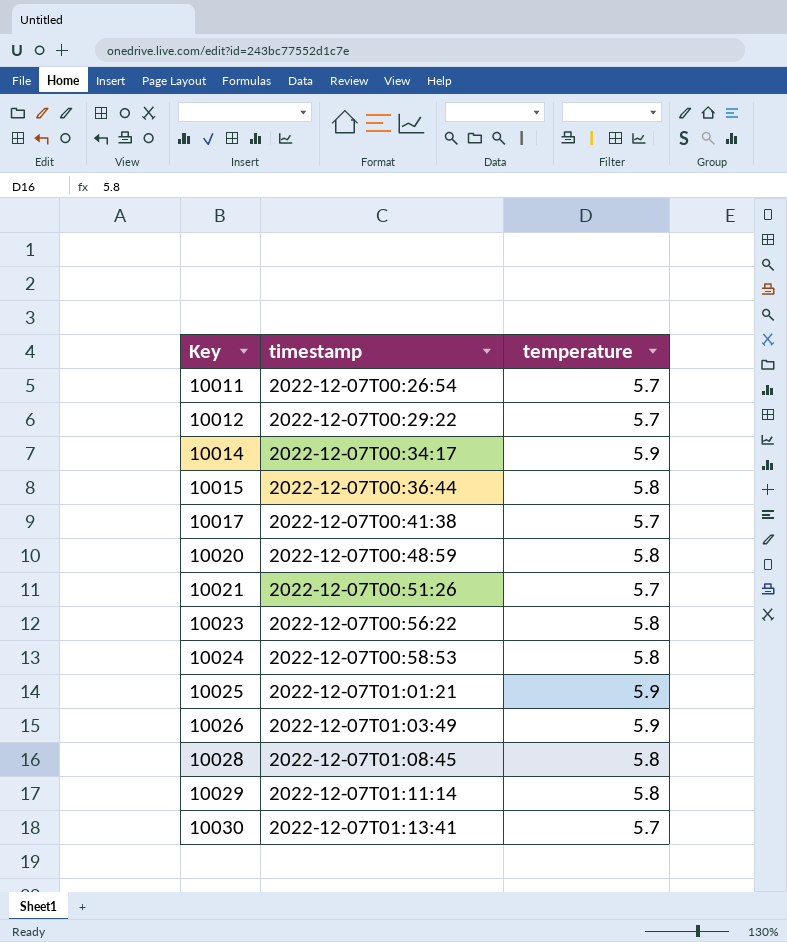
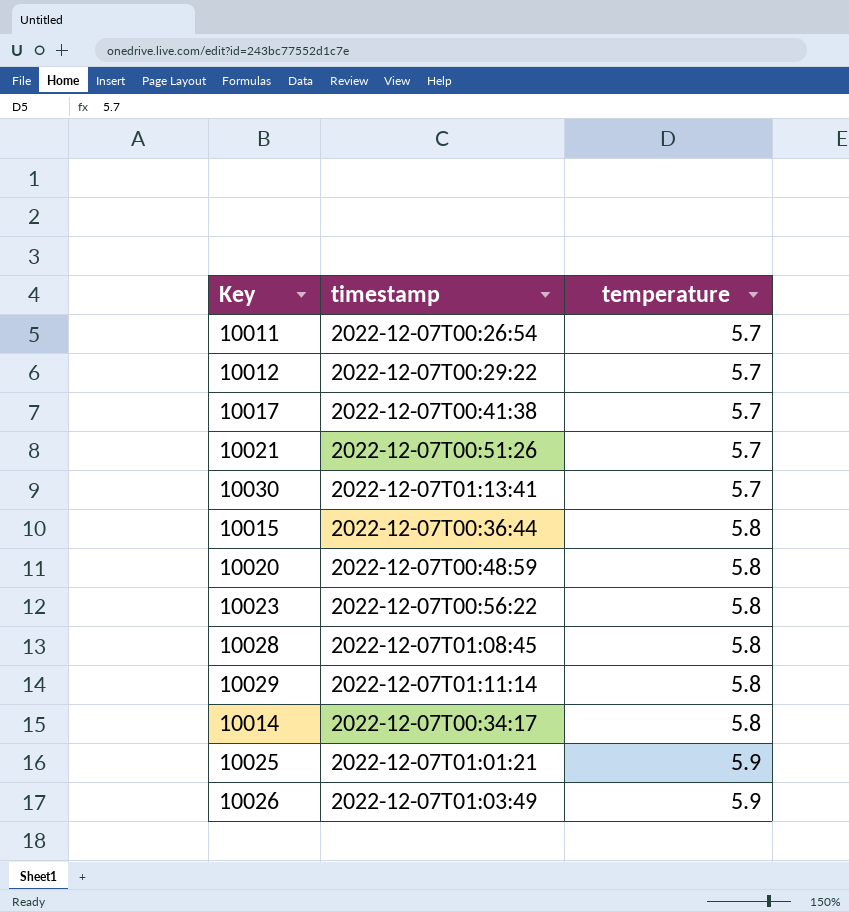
row order: Key ascending -> temperature ascending
row 10024: 2022-12-07T00:58:53 | 5.8 -> none
10014 | temperature: 5.9 -> 5.8

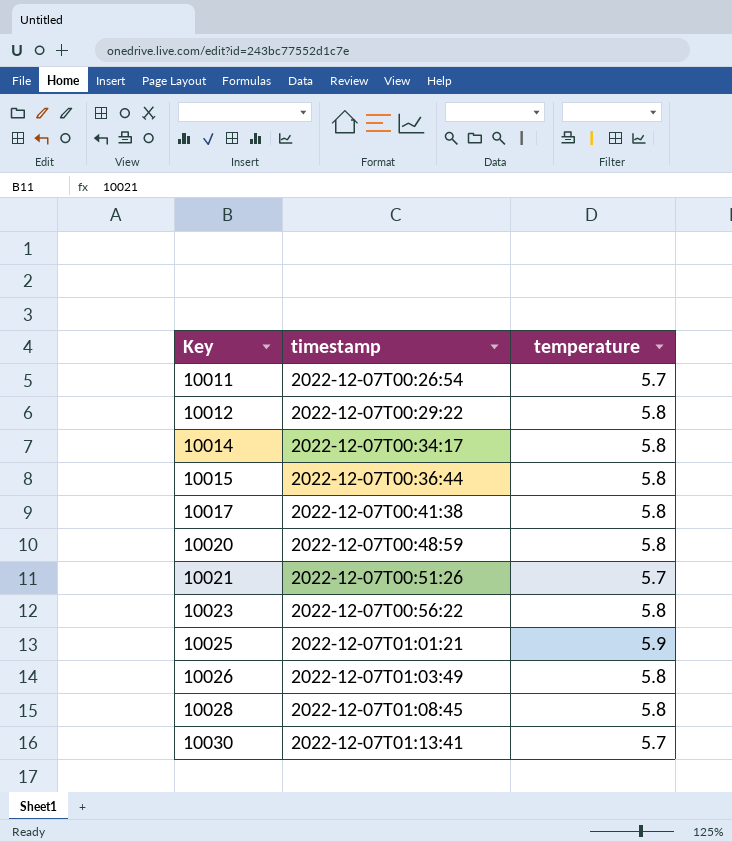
row order: temperature ascending -> Key ascending
row 10029: 2022-12-07T01:11:14 | 5.8 -> none
10012 | temperature: 5.7 -> 5.8
10017 | temperature: 5.7 -> 5.8
10026 | temperature: 5.9 -> 5.8

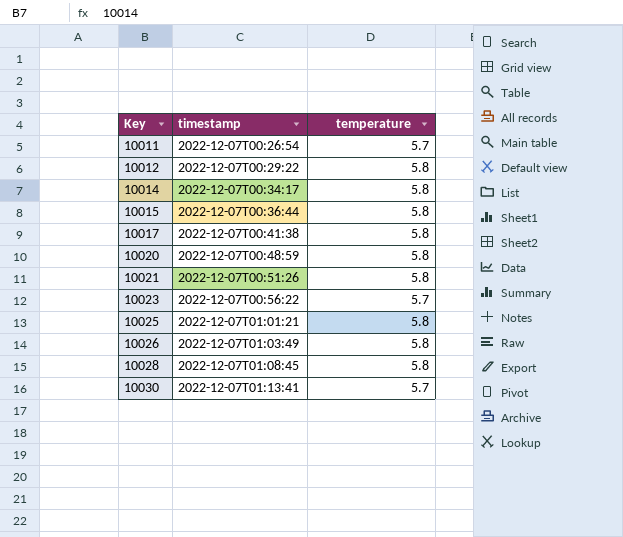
10021 | temperature: 5.7 -> 5.8
10023 | temperature: 5.8 -> 5.7
10025 | temperature: 5.9 -> 5.8

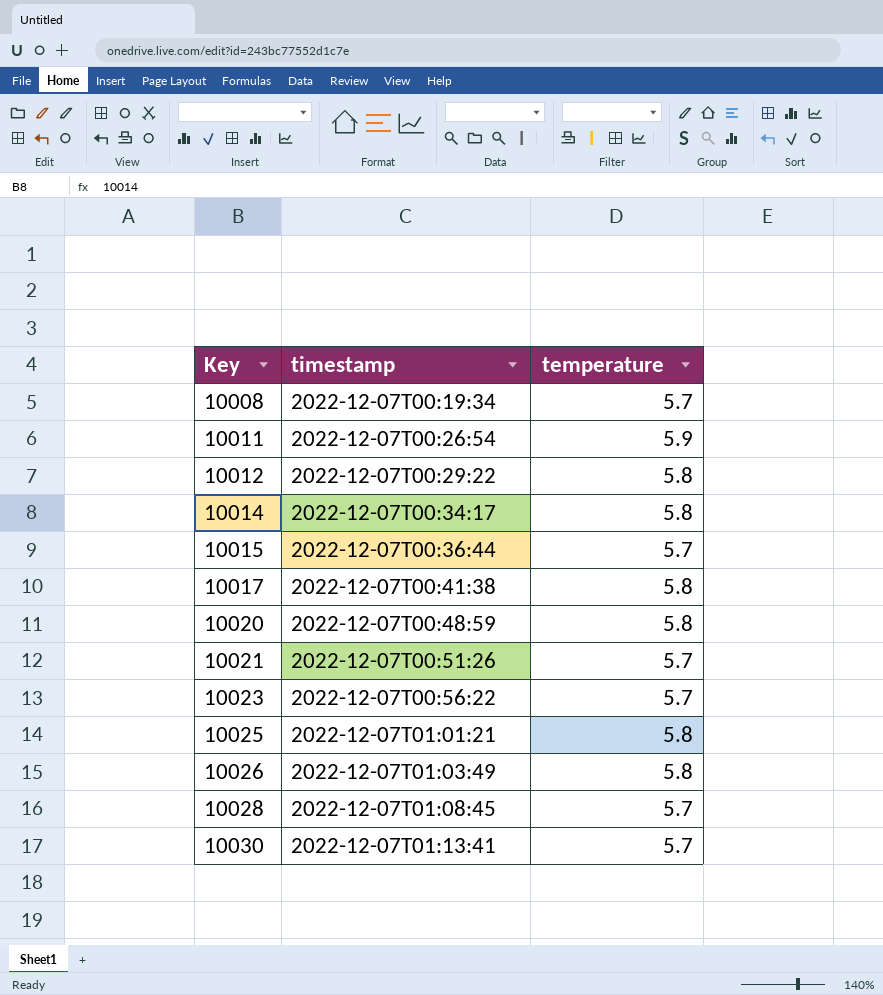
row 10008: none -> 2022-12-07T00:19:34 | 5.7
10011 | temperature: 5.7 -> 5.9
10015 | temperature: 5.8 -> 5.7
10021 | temperature: 5.8 -> 5.7
10028 | temperature: 5.8 -> 5.7

